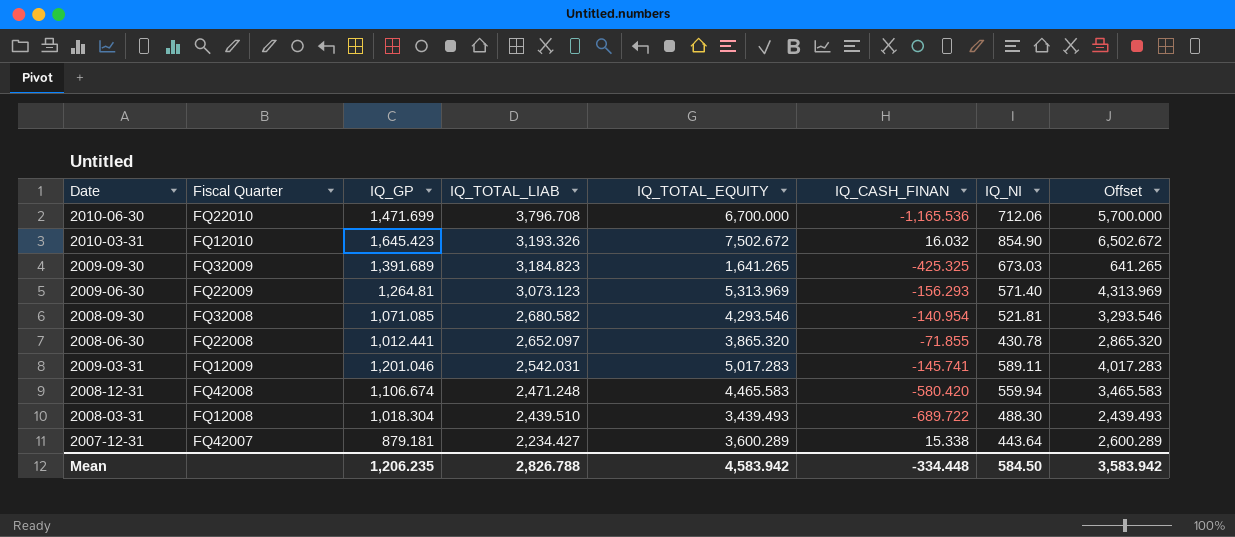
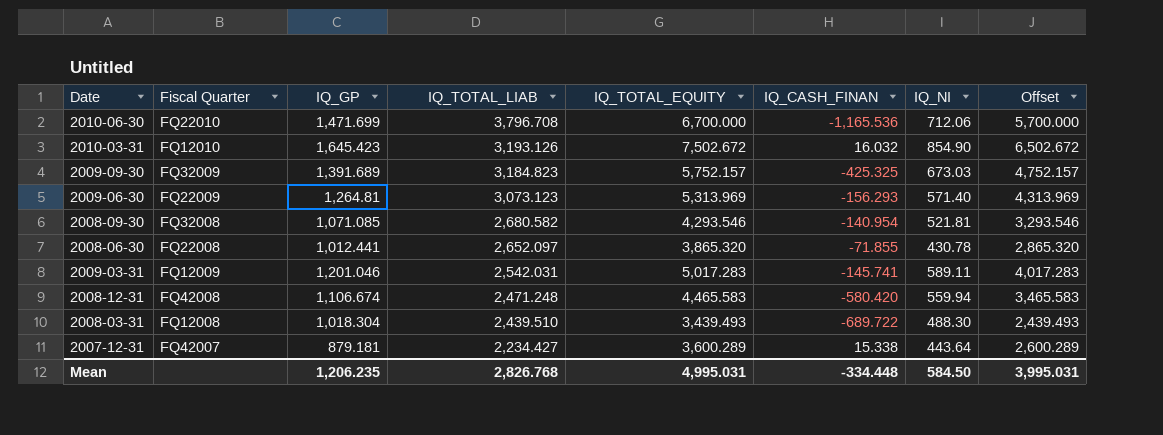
2010-03-31 | IQ_TOTAL_LIAB: 3,193.326 -> 3,193.126
2009-09-30 | IQ_TOTAL_EQUITY: 1,641.265 -> 5,752.157
2009-09-30 | Offset: 641.265 -> 4,752.157
Mean | IQ_TOTAL_LIAB: 2,826.788 -> 2,826.768
Mean | IQ_TOTAL_EQUITY: 4,583.942 -> 4,995.031
Mean | Offset: 3,583.942 -> 3,995.031

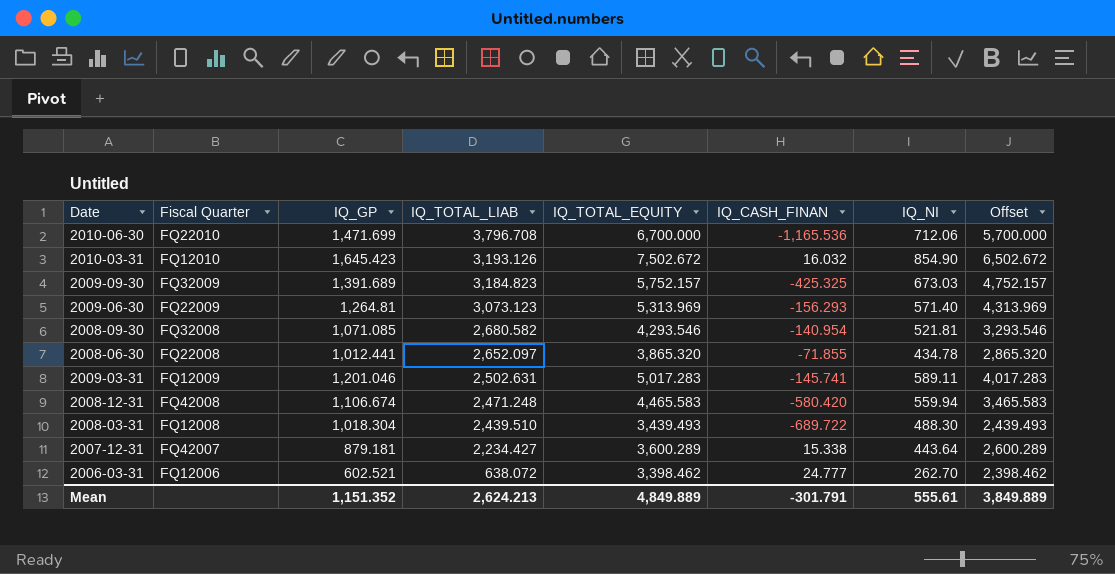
2008-06-30 | IQ_NI: 430.78 -> 434.78
2009-03-31 | IQ_TOTAL_LIAB: 2,542.031 -> 2,502.631
row 2006-03-31: none -> FQ12006 | 602.521 | 638.072 | 3,398.462 | 24.777 | 262.70 | 2,398.462
Mean | IQ_GP: 1,206.235 -> 1,151.352
Mean | IQ_TOTAL_LIAB: 2,826.768 -> 2,624.213
Mean | IQ_TOTAL_EQUITY: 4,995.031 -> 4,849.889
Mean | IQ_CASH_FINAN: -334.448 -> -301.791
Mean | IQ_NI: 584.50 -> 555.61
Mean | Offset: 3,995.031 -> 3,849.889

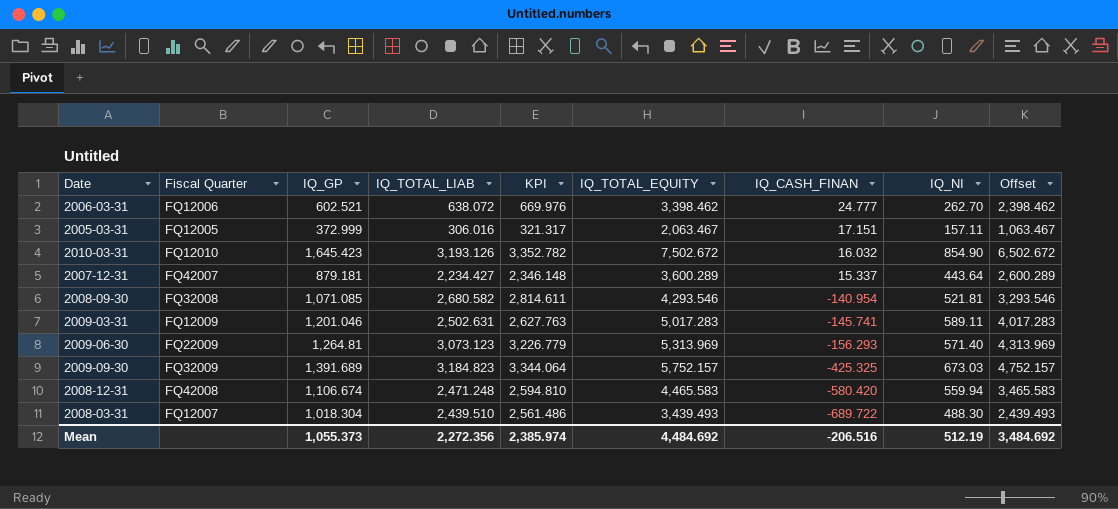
row order: IQ_TOTAL_LIAB descending -> IQ_CASH_FINAN descending
column KPI | formula: none -> [IQ_TOTAL_LIAB] * 1.05
row 2010-06-30: FQ22010 | 1,471.699 | 3,796.708 | 6,700.000 | -1,165.536 | 712.06 | 5,700.000 -> none
row 2008-06-30: FQ22008 | 1,012.441 | 2,652.097 | 3,865.320 | -71.855 | 434.78 | 2,865.320 -> none
row 2005-03-31: none -> FQ12005 | 372.999 | 306.016 | 321.317 | 2,063.467 | 17.151 | 157.11 | 1,063.467
2007-12-31 | IQ_CASH_FINAN: 15.338 -> 15.337
2008-03-31 | Fiscal Quarter: FQ12008 -> FQ12007
Mean | IQ_GP: 1,151.352 -> 1,055.373
Mean | IQ_TOTAL_LIAB: 2,624.213 -> 2,272.356
Mean | IQ_TOTAL_EQUITY: 4,849.889 -> 4,484.692
Mean | IQ_CASH_FINAN: -301.791 -> -206.516
Mean | IQ_NI: 555.61 -> 512.19
Mean | Offset: 3,849.889 -> 3,484.692

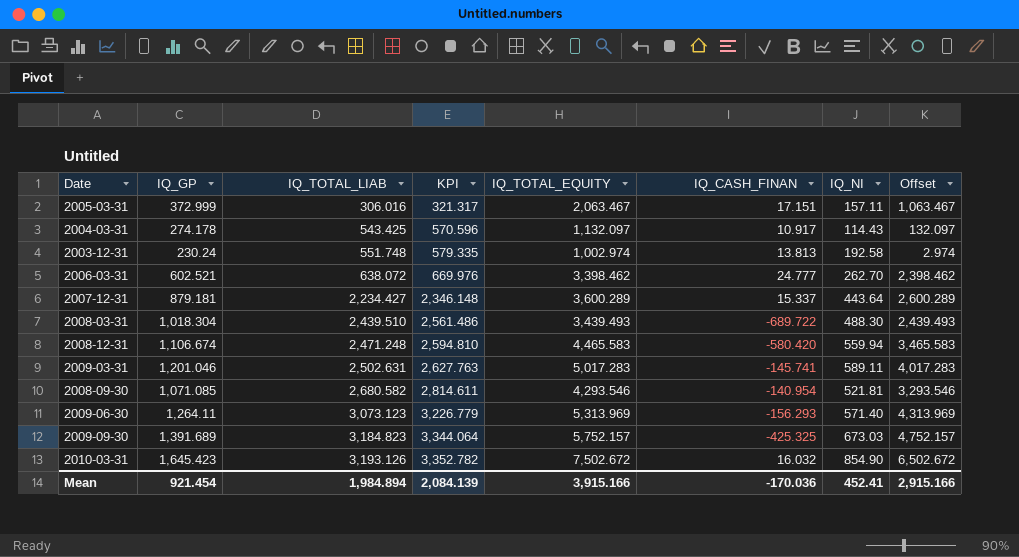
row order: IQ_CASH_FINAN descending -> IQ_TOTAL_LIAB ascending
column Fiscal Quarter | position: 2 -> none
row 2004-03-31: none -> 274.178 | 543.425 | 570.596 | 1,132.097 | 10.917 | 114.43 | 132.097
row 2003-12-31: none -> 230.24 | 551.748 | 579.335 | 1,002.974 | 13.813 | 192.58 | 2.974
2009-06-30 | IQ_GP: 1,264.81 -> 1,264.11
Mean | IQ_GP: 1,055.373 -> 921.454
Mean | IQ_TOTAL_LIAB: 2,272.356 -> 1,984.894
Mean | KPI: 2,385.974 -> 2,084.139
Mean | IQ_TOTAL_EQUITY: 4,484.692 -> 3,915.166
Mean | IQ_CASH_FINAN: -206.516 -> -170.036
Mean | IQ_NI: 512.19 -> 452.41
Mean | Offset: 3,484.692 -> 2,915.166

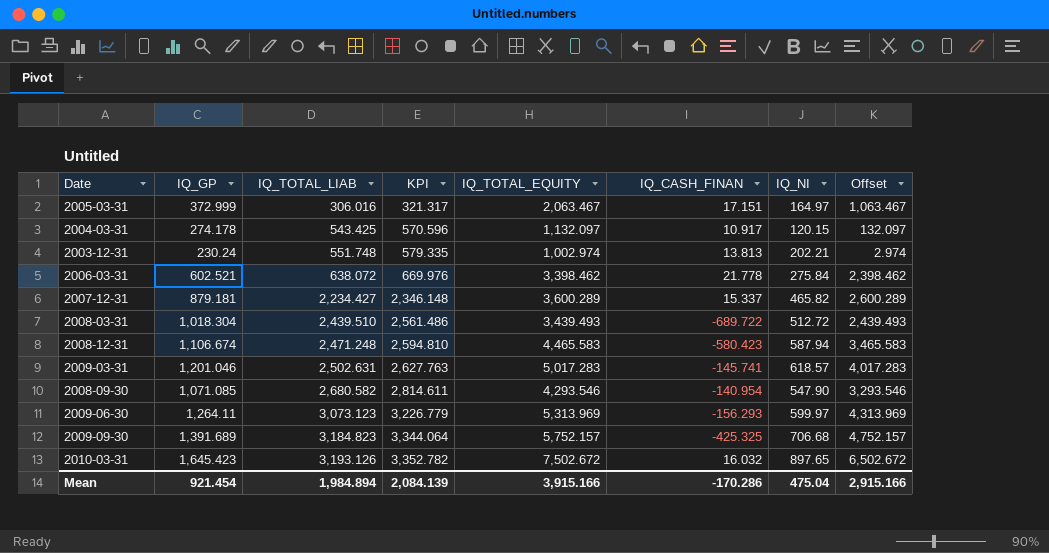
2005-03-31 | IQ_NI: 157.11 -> 164.97
2004-03-31 | IQ_NI: 114.43 -> 120.15
2003-12-31 | IQ_NI: 192.58 -> 202.21
2006-03-31 | IQ_CASH_FINAN: 24.777 -> 21.778
2006-03-31 | IQ_NI: 262.70 -> 275.84
2007-12-31 | IQ_NI: 443.64 -> 465.82
2008-03-31 | IQ_NI: 488.30 -> 512.72
2008-12-31 | IQ_CASH_FINAN: -580.420 -> -580.423
2008-12-31 | IQ_NI: 559.94 -> 587.94
2009-03-31 | IQ_NI: 589.11 -> 618.57
2008-09-30 | IQ_NI: 521.81 -> 547.90
2009-06-30 | IQ_NI: 571.40 -> 599.97
2009-09-30 | IQ_NI: 673.03 -> 706.68
2010-03-31 | IQ_NI: 854.90 -> 897.65
Mean | IQ_CASH_FINAN: -170.036 -> -170.286
Mean | IQ_NI: 452.41 -> 475.04

